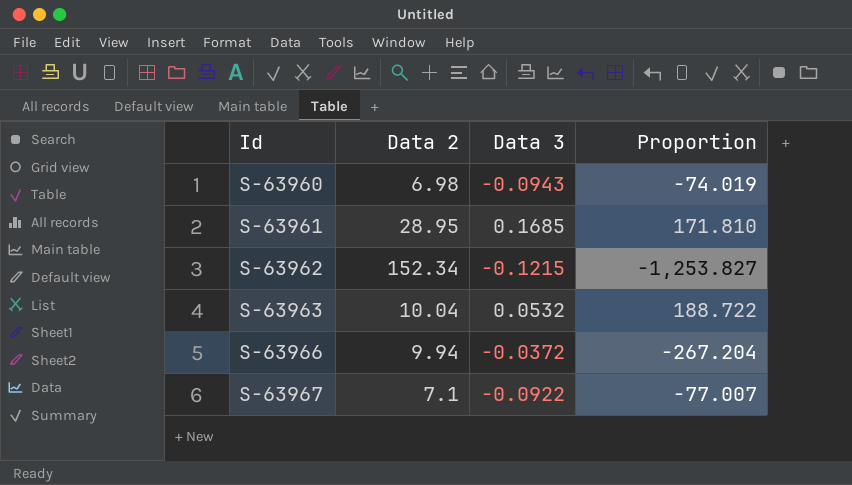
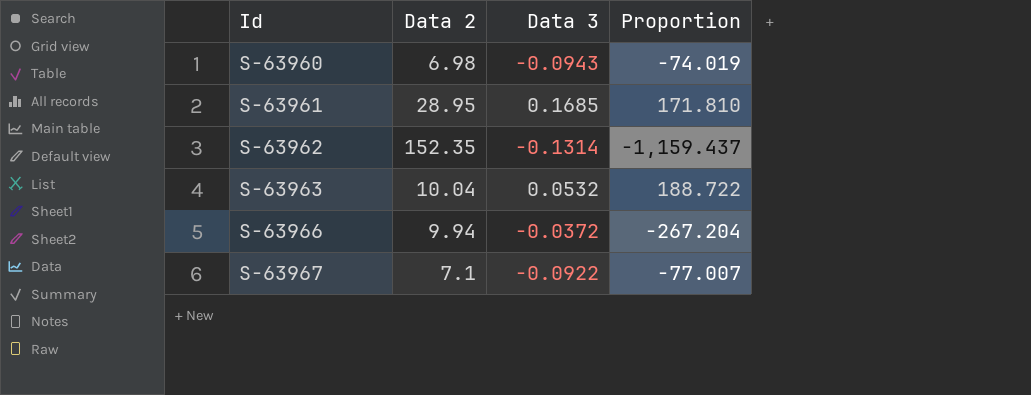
S-63962 | Data 2: 152.34 -> 152.35
S-63962 | Data 3: -0.1215 -> -0.1314
S-63962 | Proportion: -1,253.827 -> -1,159.437

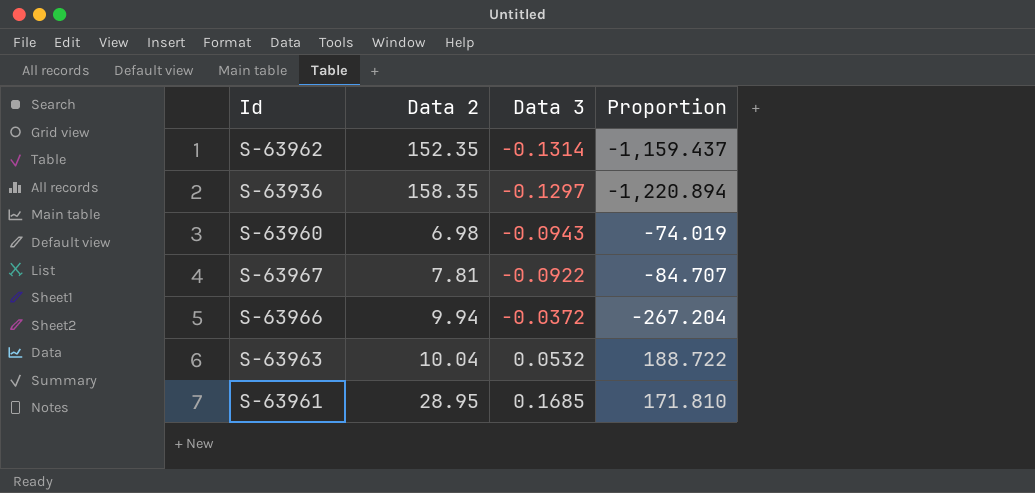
row order: Id ascending -> Data 3 ascending
row S-63936: none -> 158.35 | -0.1297 | -1,220.894
S-63967 | Data 2: 7.1 -> 7.81
S-63967 | Proportion: -77.007 -> -84.707

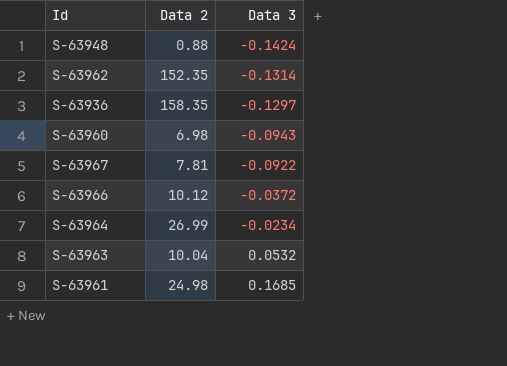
column Proportion | formula: [Data 2] / [Data 3] -> none
row S-63948: none -> 0.88 | -0.1424
S-63966 | Data 2: 9.94 -> 10.12
row S-63964: none -> 26.99 | -0.0234
S-63961 | Data 2: 28.95 -> 24.98

